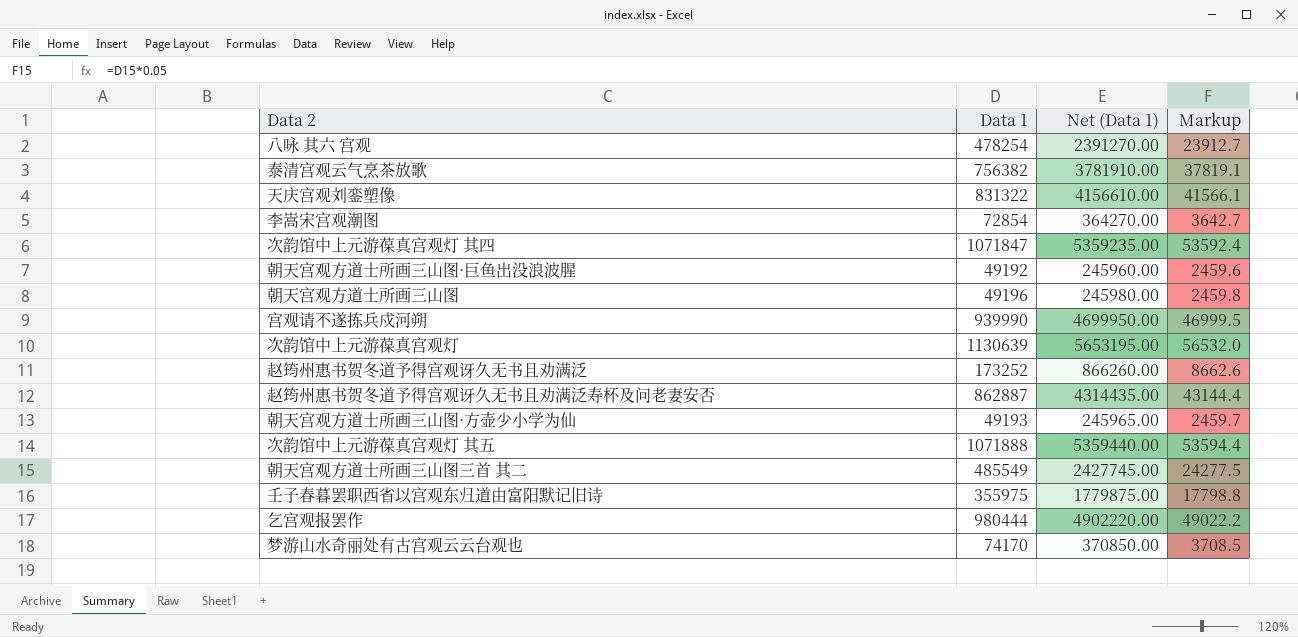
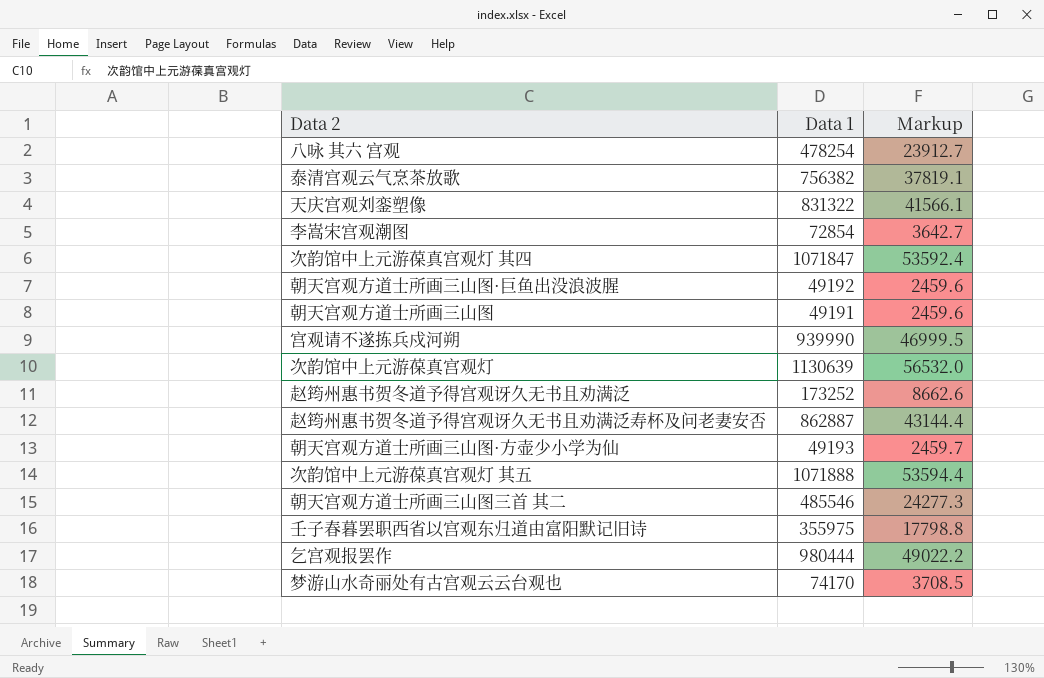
column Net (Data 1) | formula: [Data 1] * 5 -> none
朝天宫观方道士所画三山图 | Data 1: 49196 -> 49191
朝天宫观方道士所画三山图 | Markup: 2459.8 -> 2459.6
朝天宫观方道士所画三山图三首 其二 | Data 1: 485549 -> 485546
朝天宫观方道士所画三山图三首 其二 | Markup: 24277.5 -> 24277.3

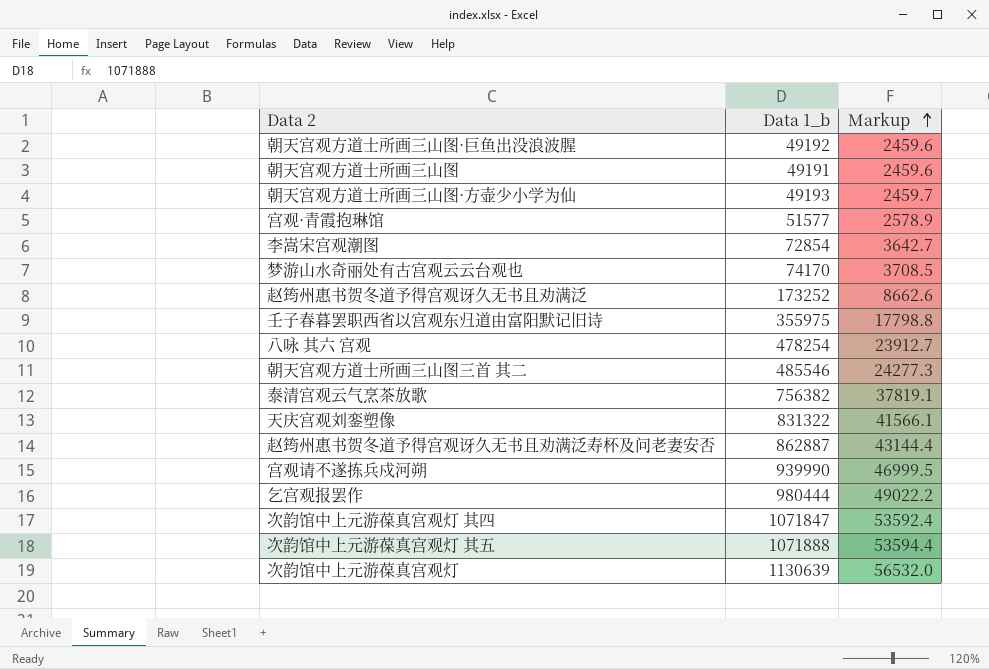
row order: none -> Markup ascending
column name: Data 1 -> Data 1_b
row 宫观·青霞抱琳馆: none -> 51577 | 2578.9

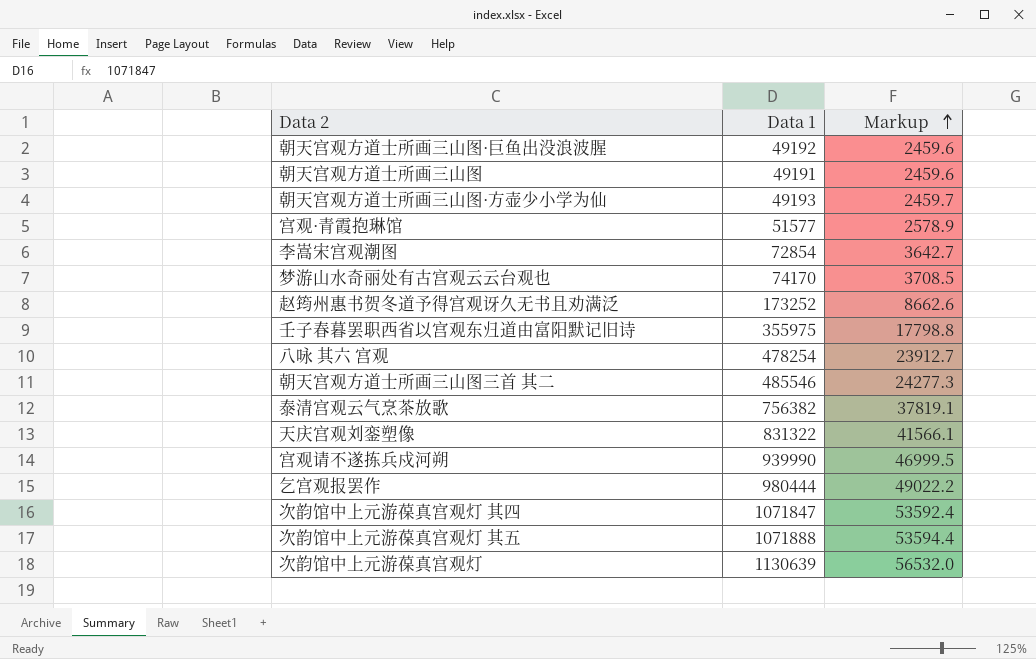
column name: Data 1_b -> Data 1
row 赵筠州惠书贺冬道予得宫观讶久无书且劝满泛寿杯及问老妻安否: 862887 | 43144.4 -> none

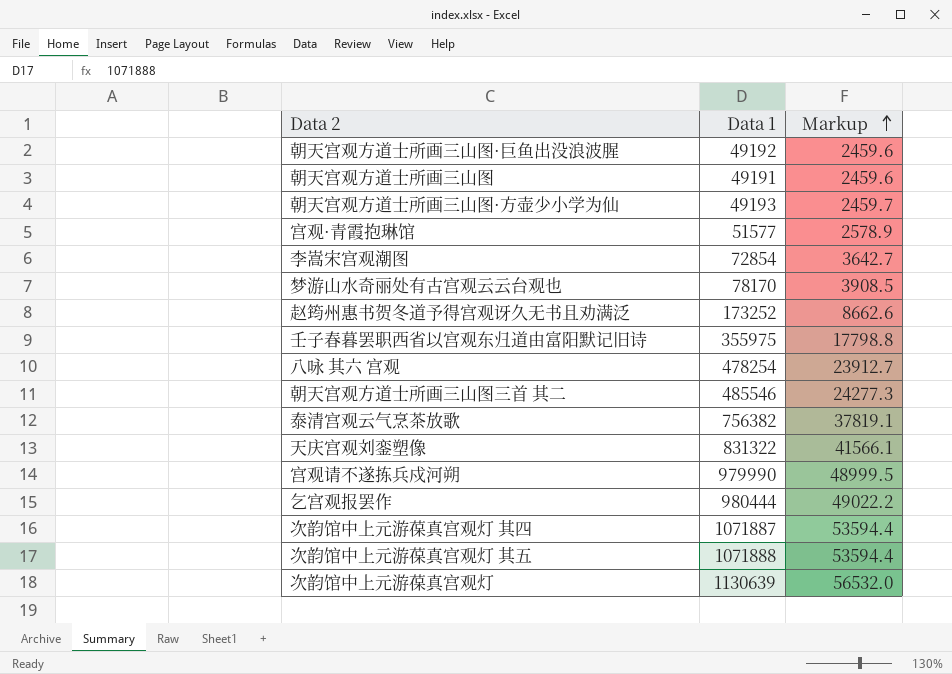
梦游山水奇丽处有古宫观云云台观也 | Data 1: 74170 -> 78170
梦游山水奇丽处有古宫观云云台观也 | Markup: 3708.5 -> 3908.5
宫观请不遂拣兵戍河朔 | Data 1: 939990 -> 979990
宫观请不遂拣兵戍河朔 | Markup: 46999.5 -> 48999.5
次韵馆中上元游葆真宫观灯 其四 | Data 1: 1071847 -> 1071887
次韵馆中上元游葆真宫观灯 其四 | Markup: 53592.4 -> 53594.4

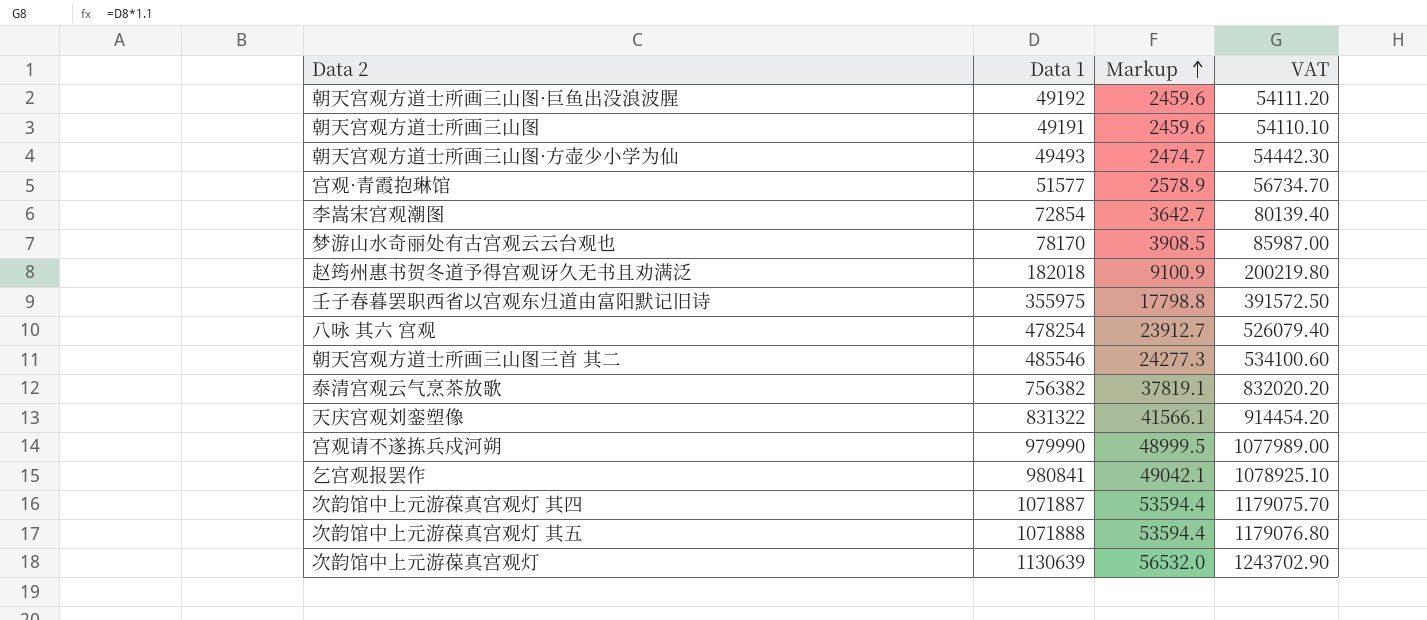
column VAT | formula: none -> [Data 1] * 1.1
朝天宫观方道士所画三山图·方壶少小学为仙 | Data 1: 49193 -> 49493
朝天宫观方道士所画三山图·方壶少小学为仙 | Markup: 2459.7 -> 2474.7
赵筠州惠书贺冬道予得宫观讶久无书且劝满泛 | Data 1: 173252 -> 182018
赵筠州惠书贺冬道予得宫观讶久无书且劝满泛 | Markup: 8662.6 -> 9100.9
乞宫观报罢作 | Data 1: 980444 -> 980841
乞宫观报罢作 | Markup: 49022.2 -> 49042.1

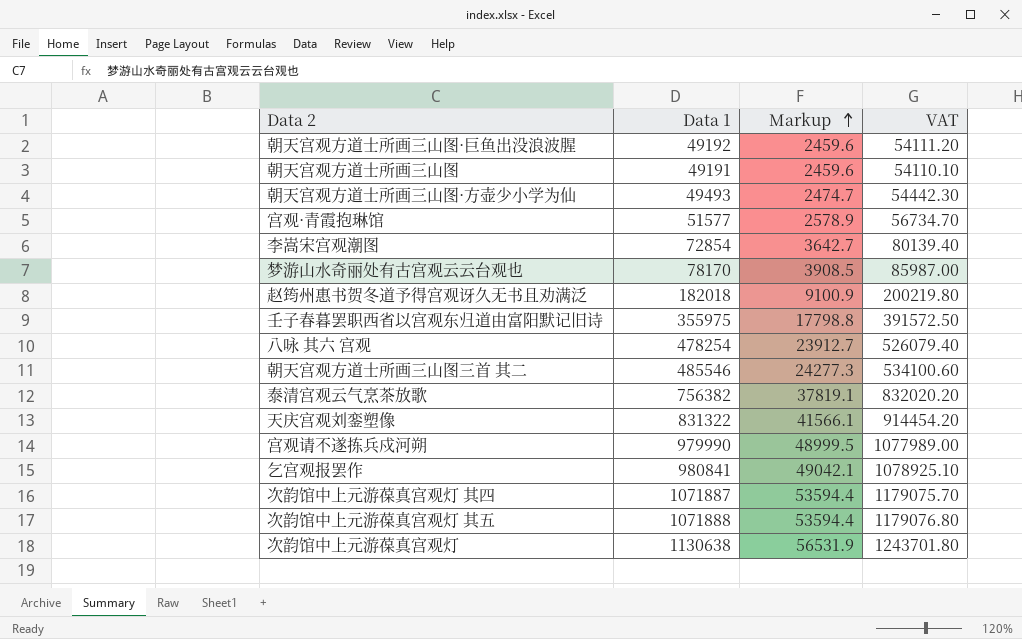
次韵馆中上元游葆真宫观灯 | Data 1: 1130639 -> 1130638
次韵馆中上元游葆真宫观灯 | Markup: 56532.0 -> 56531.9
次韵馆中上元游葆真宫观灯 | VAT: 1243702.90 -> 1243701.80

